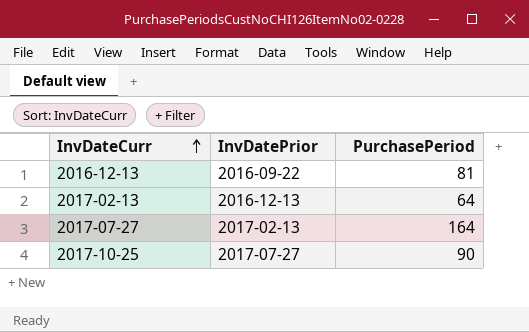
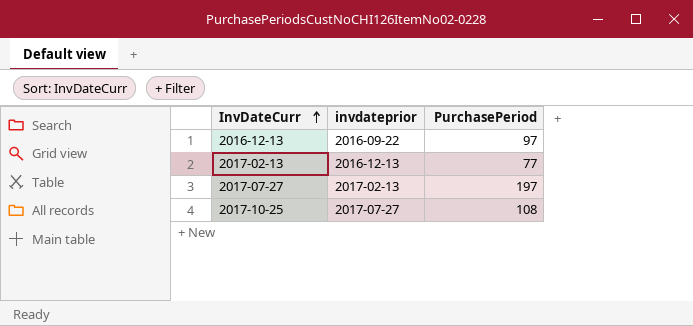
column name: InvDatePrior -> invdateprior
2016-12-13 | PurchasePeriod: 81 -> 97
2017-02-13 | PurchasePeriod: 64 -> 77
2017-07-27 | PurchasePeriod: 164 -> 197
2017-10-25 | PurchasePeriod: 90 -> 108

